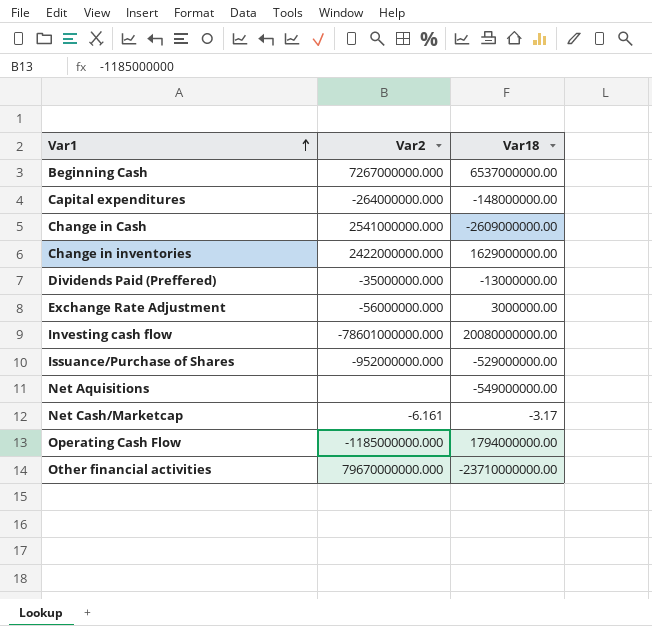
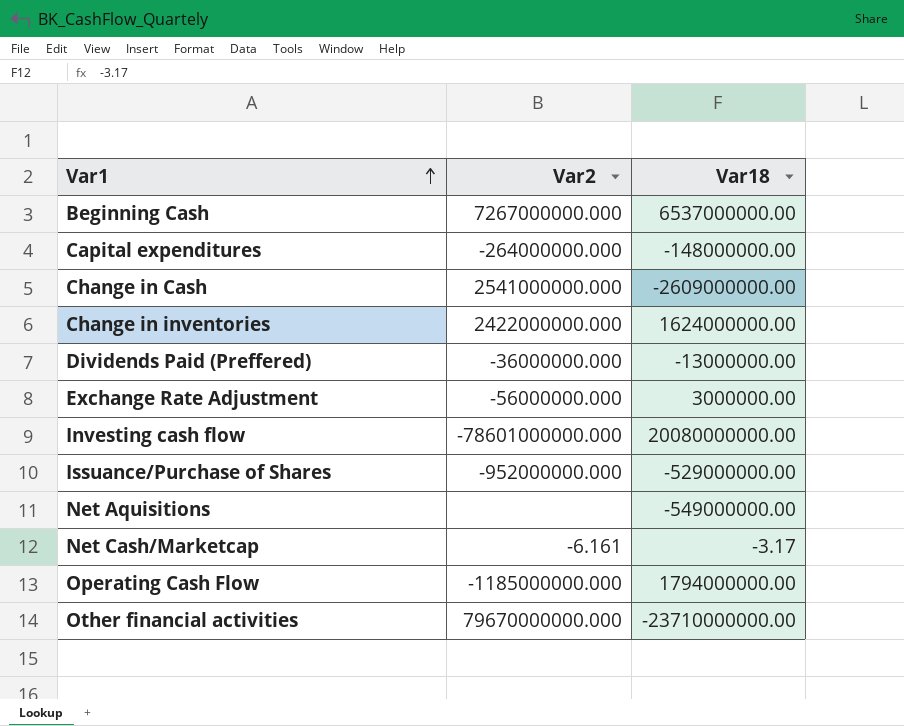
Change in inventories | Var18: 1629000000.00 -> 1624000000.00
Dividends Paid (Preffered) | Var2: -35000000.000 -> -36000000.000

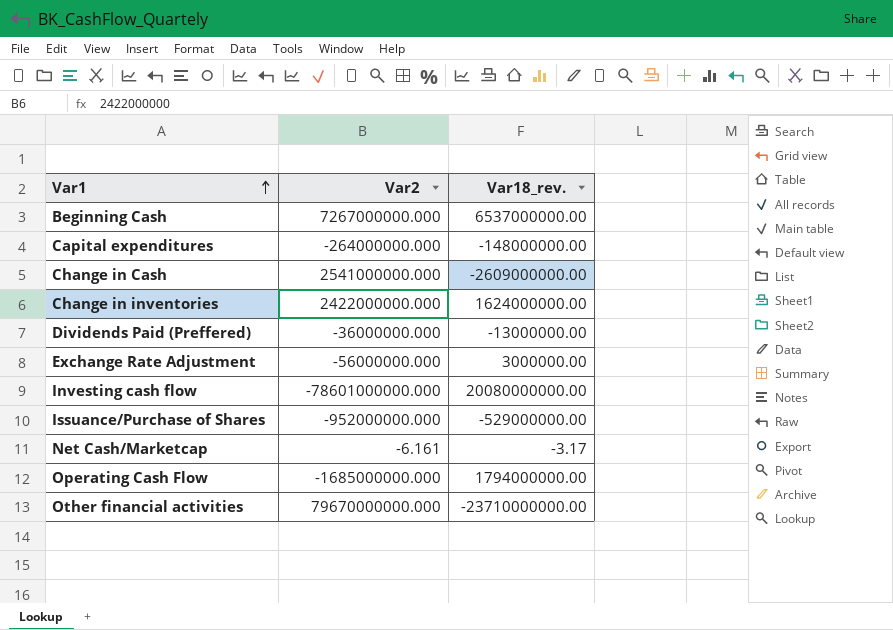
column name: Var18 -> Var18_rev.
row Net Aquisitions: none | -549000000.00 -> none
Operating Cash Flow | Var2: -1185000000.000 -> -1685000000.000

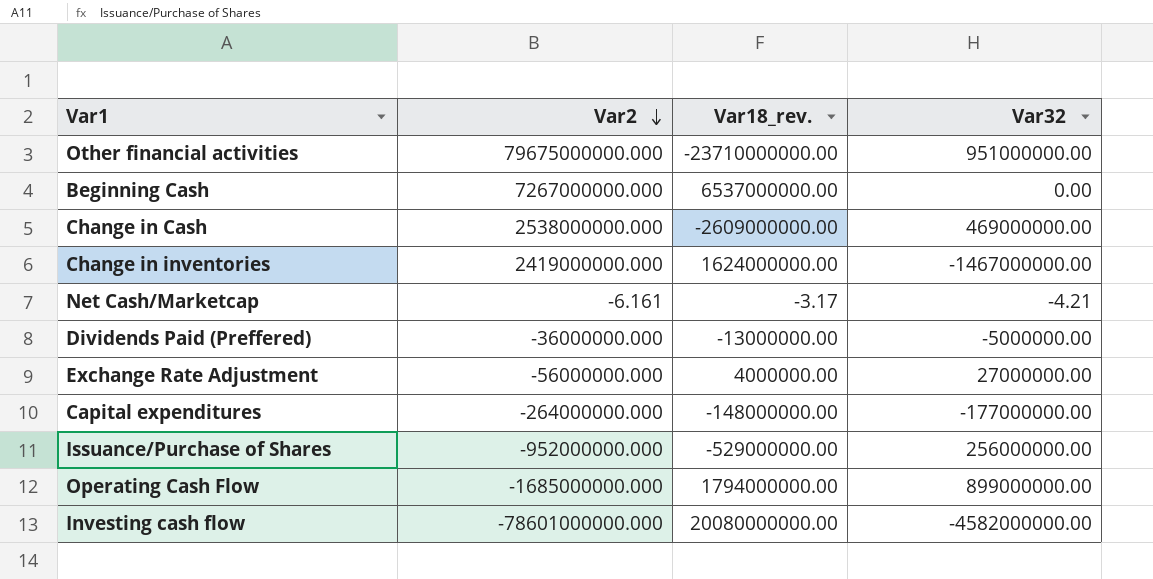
row order: Var1 ascending -> Var2 descending
column Var32 | position: none -> 4
Other financial activities | Var2: 79670000000.000 -> 79675000000.000
Change in Cash | Var2: 2541000000.000 -> 2538000000.000
Change in inventories | Var2: 2422000000.000 -> 2419000000.000
Exchange Rate Adjustment | Var18_rev.: 3000000.00 -> 4000000.00

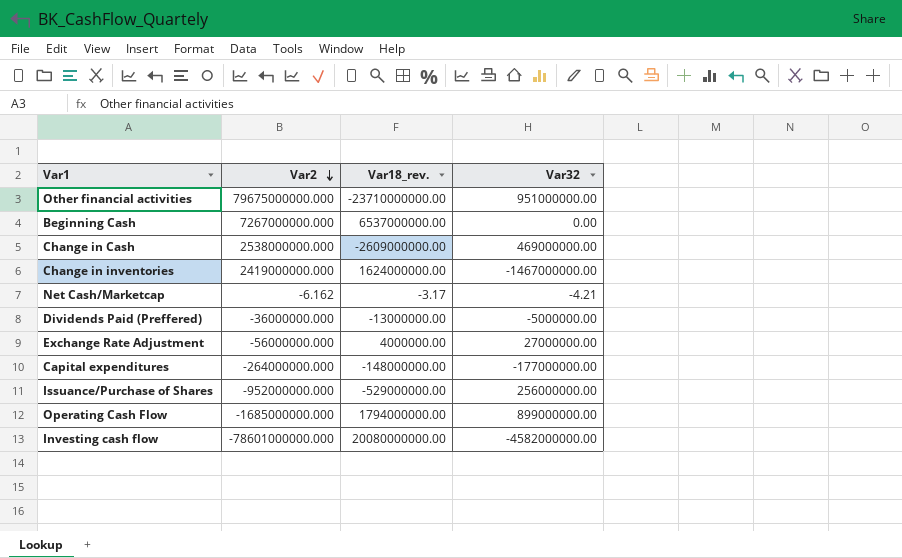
Net Cash/Marketcap | Var2: -6.161 -> -6.162

